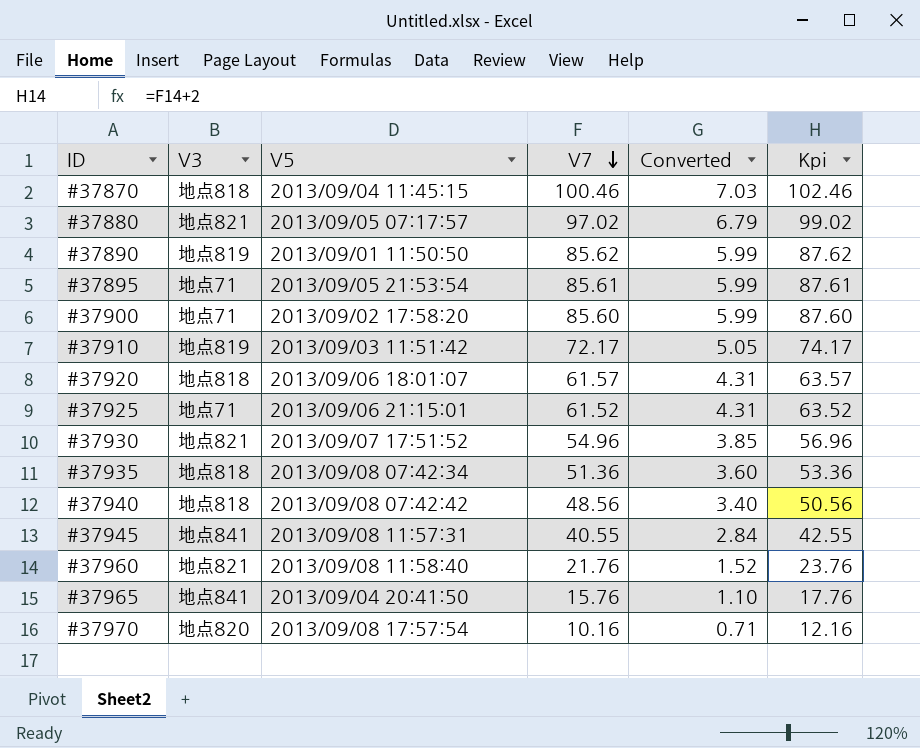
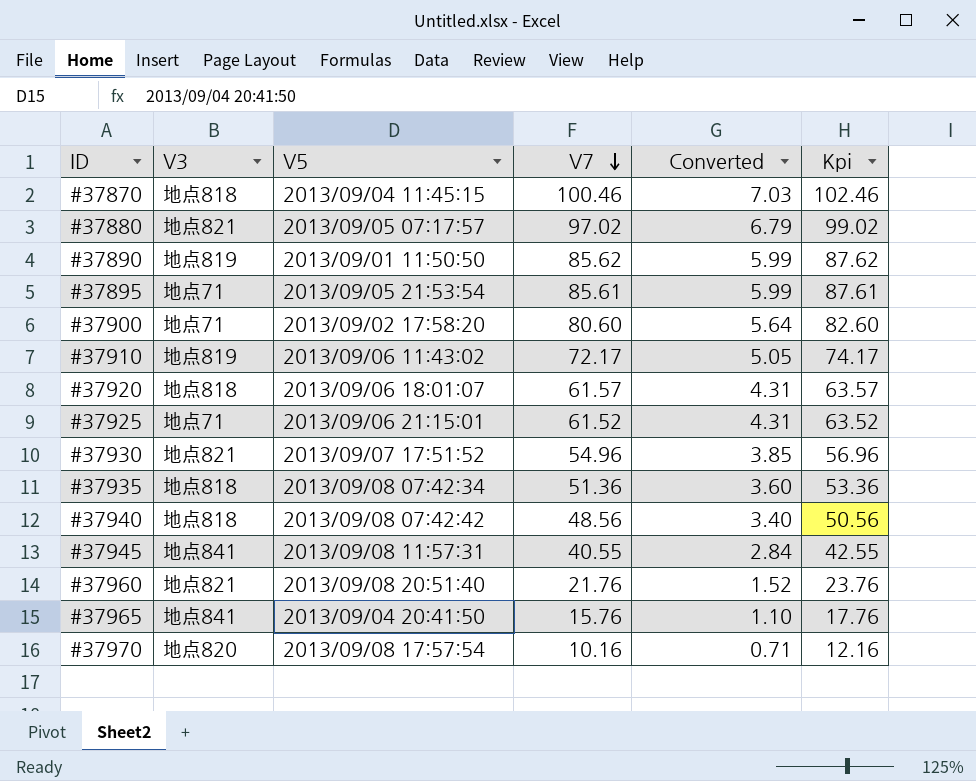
#37900 | V7: 85.60 -> 80.60
#37900 | Converted: 5.99 -> 5.64
#37900 | Kpi: 87.60 -> 82.60
#37910 | V5: 2013/09/03 11:51:42 -> 2013/09/06 11:43:02
#37960 | V5: 2013/09/08 11:58:40 -> 2013/09/08 20:51:40

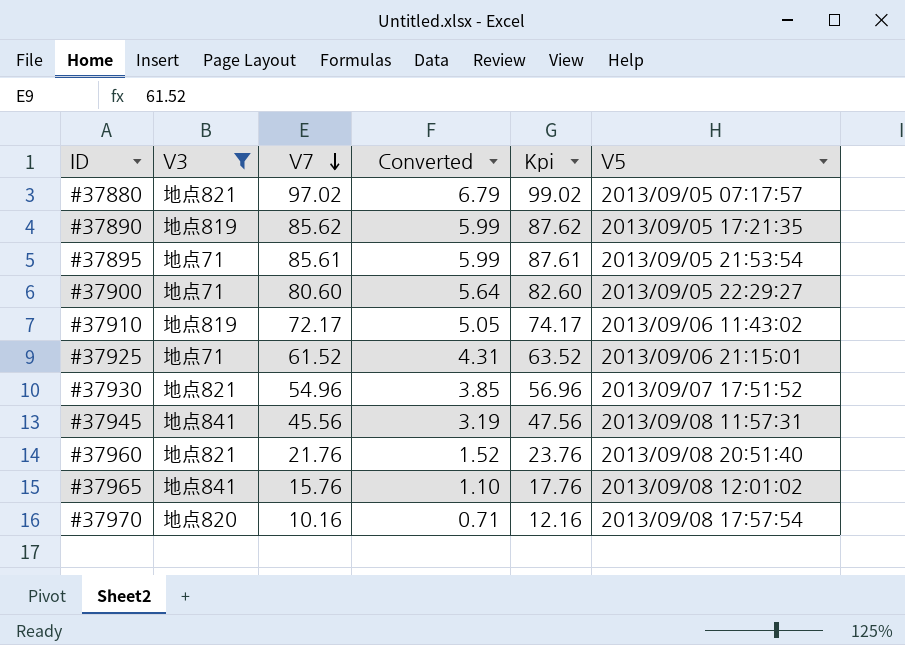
filter: none -> V3 != 地点818
column V5 | position: 3 -> 6
#37890 | V5: 2013/09/01 11:50:50 -> 2013/09/05 17:21:35
#37900 | V5: 2013/09/02 17:58:20 -> 2013/09/05 22:29:27
#37945 | V7: 40.55 -> 45.56
#37945 | Converted: 2.84 -> 3.19
#37945 | Kpi: 42.55 -> 47.56
#37965 | V5: 2013/09/04 20:41:50 -> 2013/09/08 12:01:02

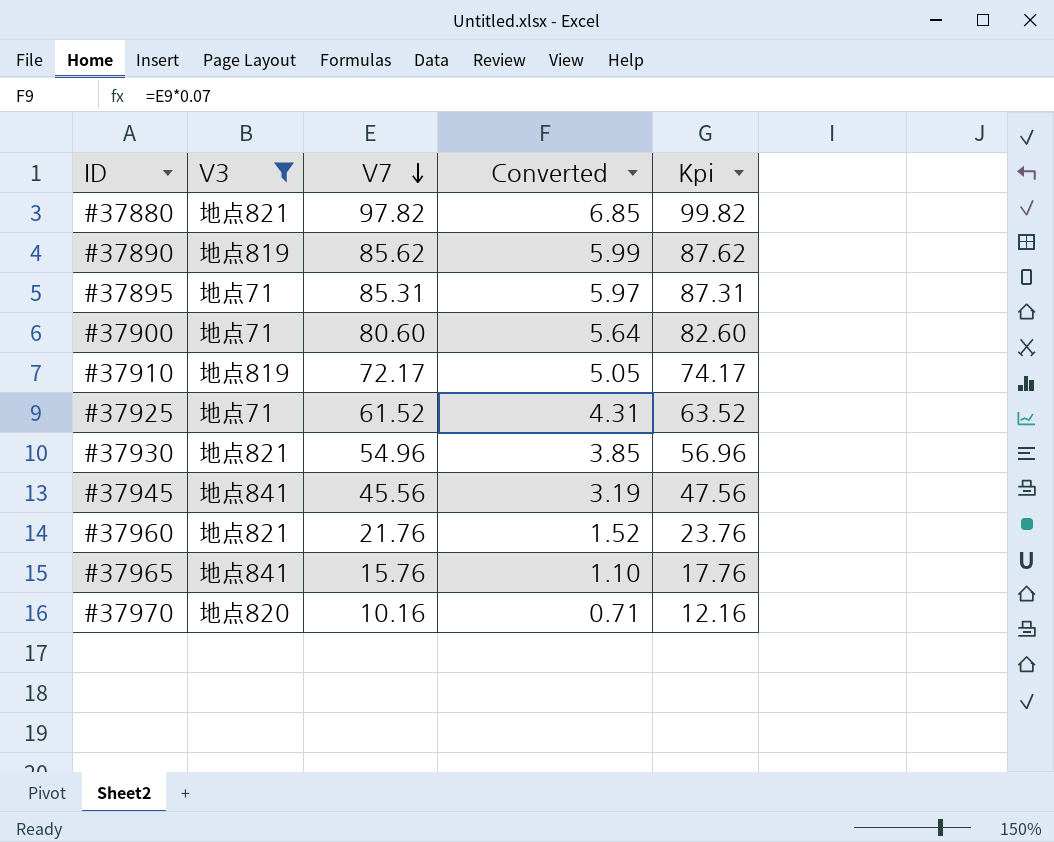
column V5 | position: 6 -> none
#37880 | V7: 97.02 -> 97.82
#37880 | Converted: 6.79 -> 6.85
#37880 | Kpi: 99.02 -> 99.82
#37895 | V7: 85.61 -> 85.31
#37895 | Converted: 5.99 -> 5.97
#37895 | Kpi: 87.61 -> 87.31

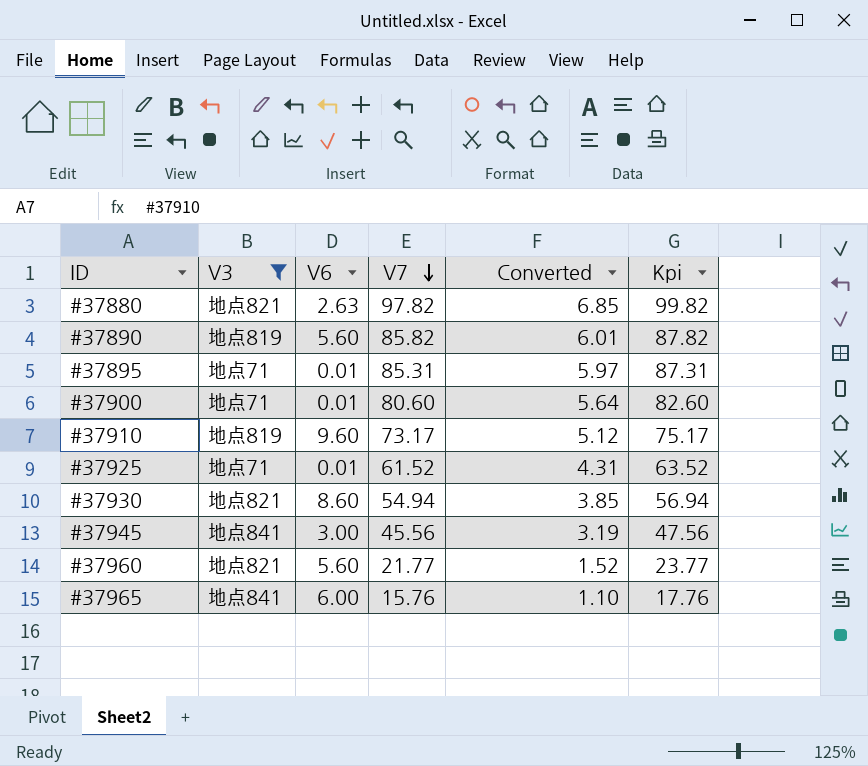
column V6 | position: none -> 3
row #37970: 地点820 | 10.16 | 0.71 | 12.16 -> none
#37890 | V7: 85.62 -> 85.82
#37890 | Converted: 5.99 -> 6.01
#37890 | Kpi: 87.62 -> 87.82
#37910 | V7: 72.17 -> 73.17
#37910 | Converted: 5.05 -> 5.12
#37910 | Kpi: 74.17 -> 75.17
#37930 | V7: 54.96 -> 54.94
#37930 | Kpi: 56.96 -> 56.94
#37960 | V7: 21.76 -> 21.77
#37960 | Kpi: 23.76 -> 23.77

